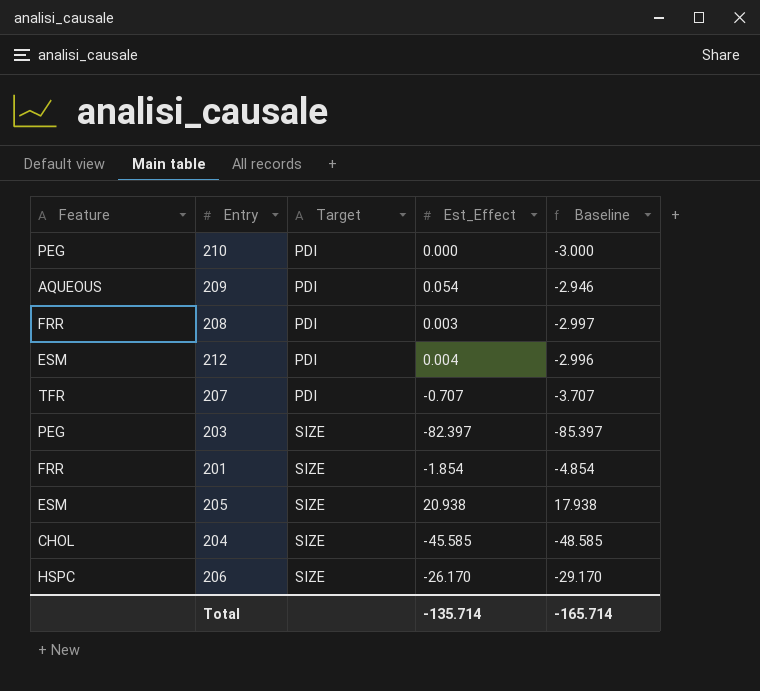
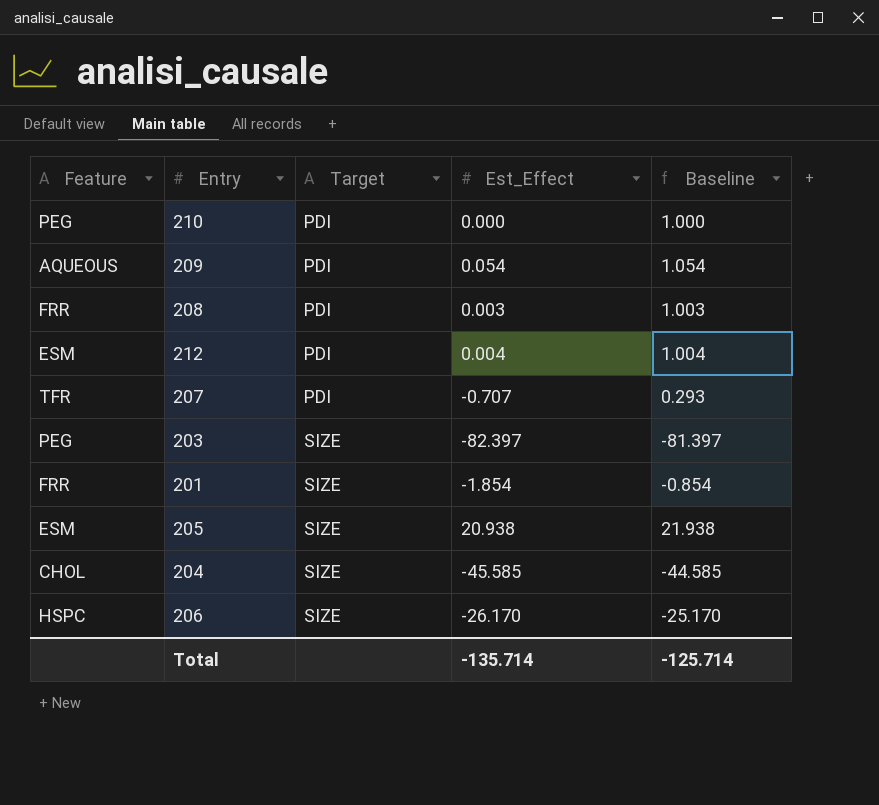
column Baseline | formula: [Est_Effect] - 3 -> [Est_Effect] + 1
Total | Baseline: -165.714 -> -125.714

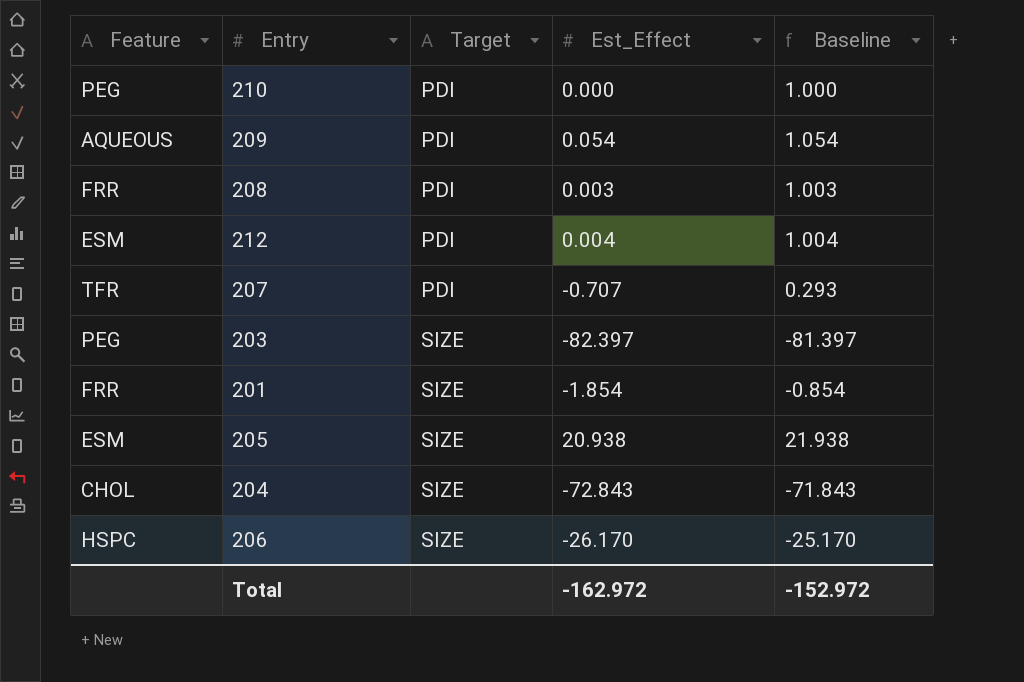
204 | Est_Effect: -45.585 -> -72.843
204 | Baseline: -44.585 -> -71.843
Total | Est_Effect: -135.714 -> -162.972
Total | Baseline: -125.714 -> -152.972

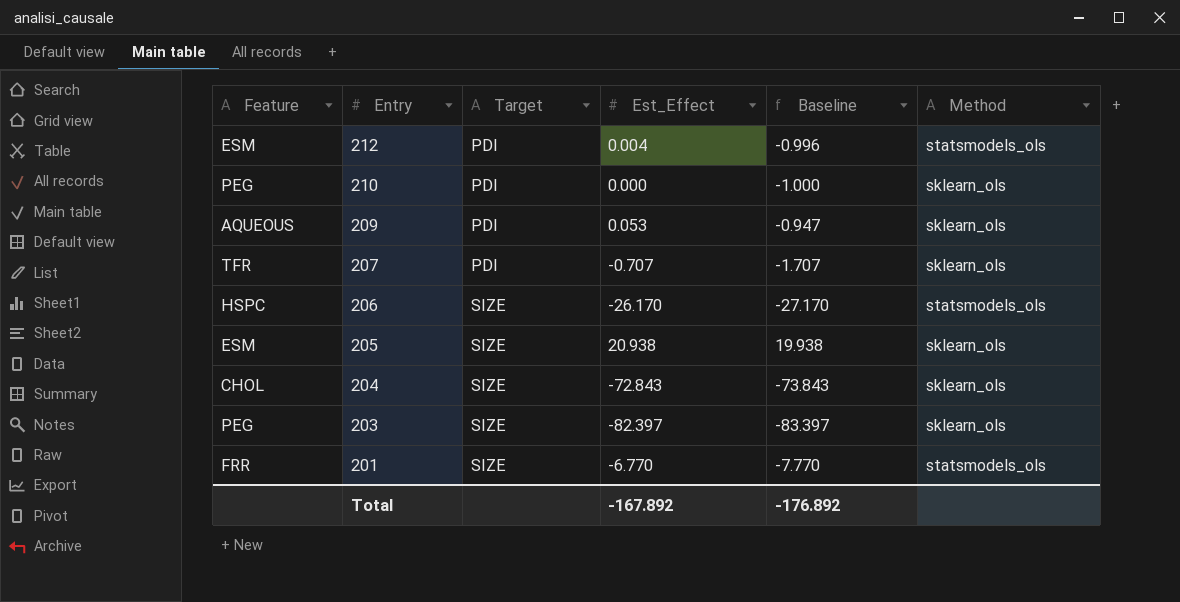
row order: Target ascending -> Entry descending
column Baseline | formula: [Est_Effect] + 1 -> [Est_Effect] - 1
column Method | position: none -> 6
row 208: FRR | PDI | 0.003 | 1.003 -> none
209 | Est_Effect: 0.054 -> 0.053
201 | Est_Effect: -1.854 -> -6.770
Total | Est_Effect: -162.972 -> -167.892
Total | Baseline: -152.972 -> -176.892

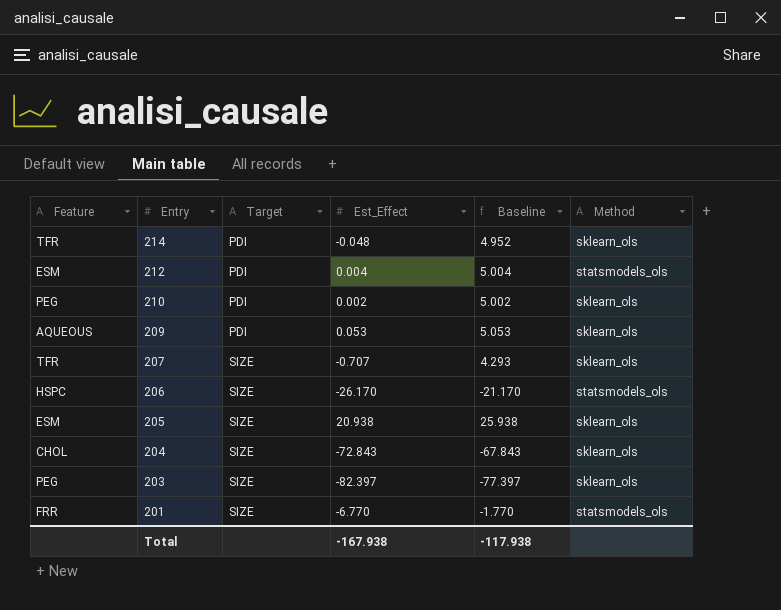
column Baseline | formula: [Est_Effect] - 1 -> [Est_Effect] + 5
row 214: none -> TFR | PDI | -0.048 | 4.952 | sklearn_ols
210 | Est_Effect: 0.000 -> 0.002
207 | Target: PDI -> SIZE
Total | Est_Effect: -167.892 -> -167.938
Total | Baseline: -176.892 -> -117.938

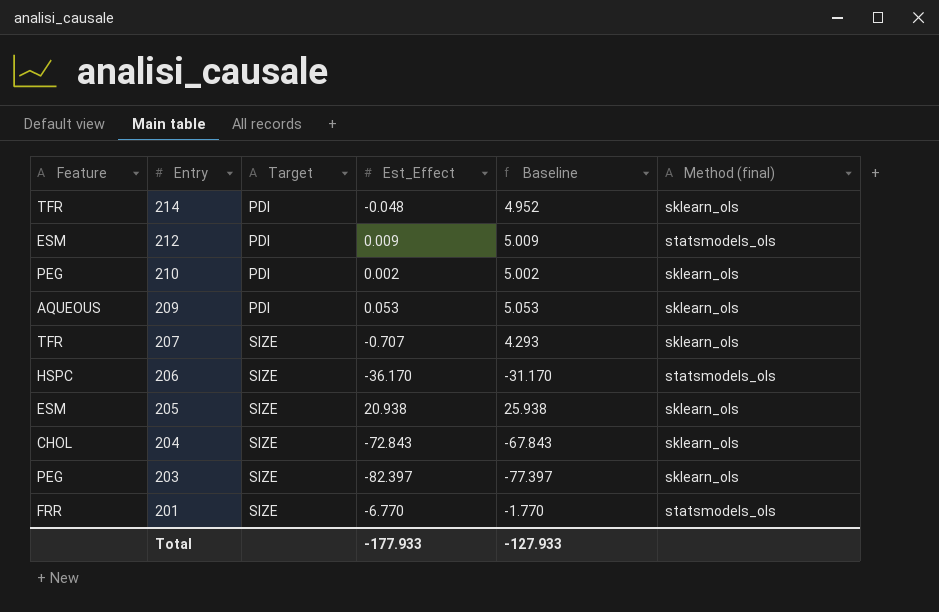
column name: Method -> Method (final)
212 | Est_Effect: 0.004 -> 0.009
212 | Baseline: 5.004 -> 5.009
206 | Est_Effect: -26.170 -> -36.170
206 | Baseline: -21.170 -> -31.170
Total | Est_Effect: -167.938 -> -177.933
Total | Baseline: -117.938 -> -127.933

